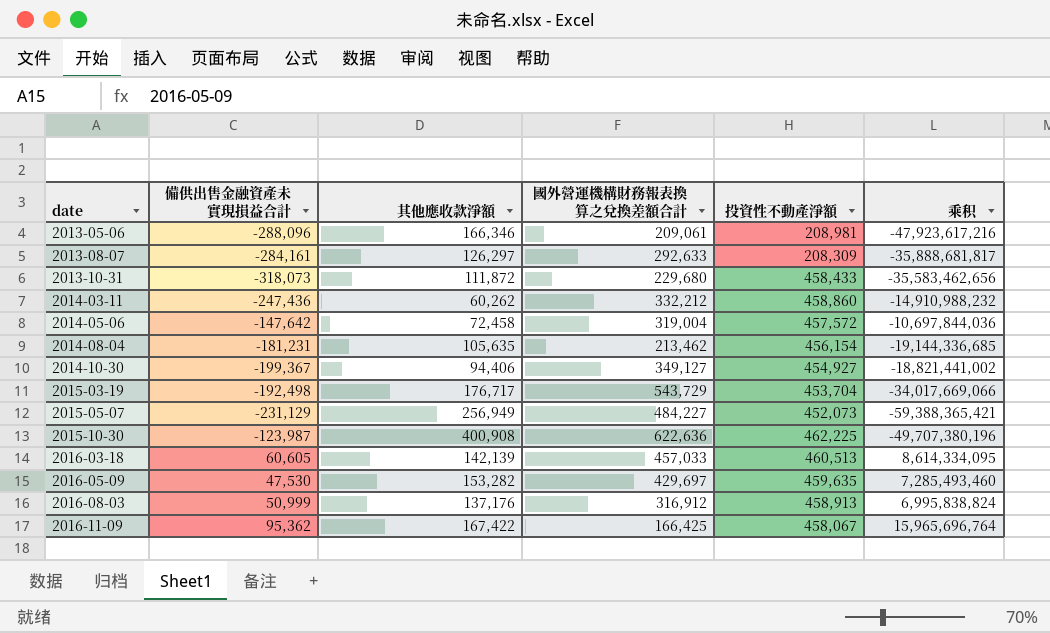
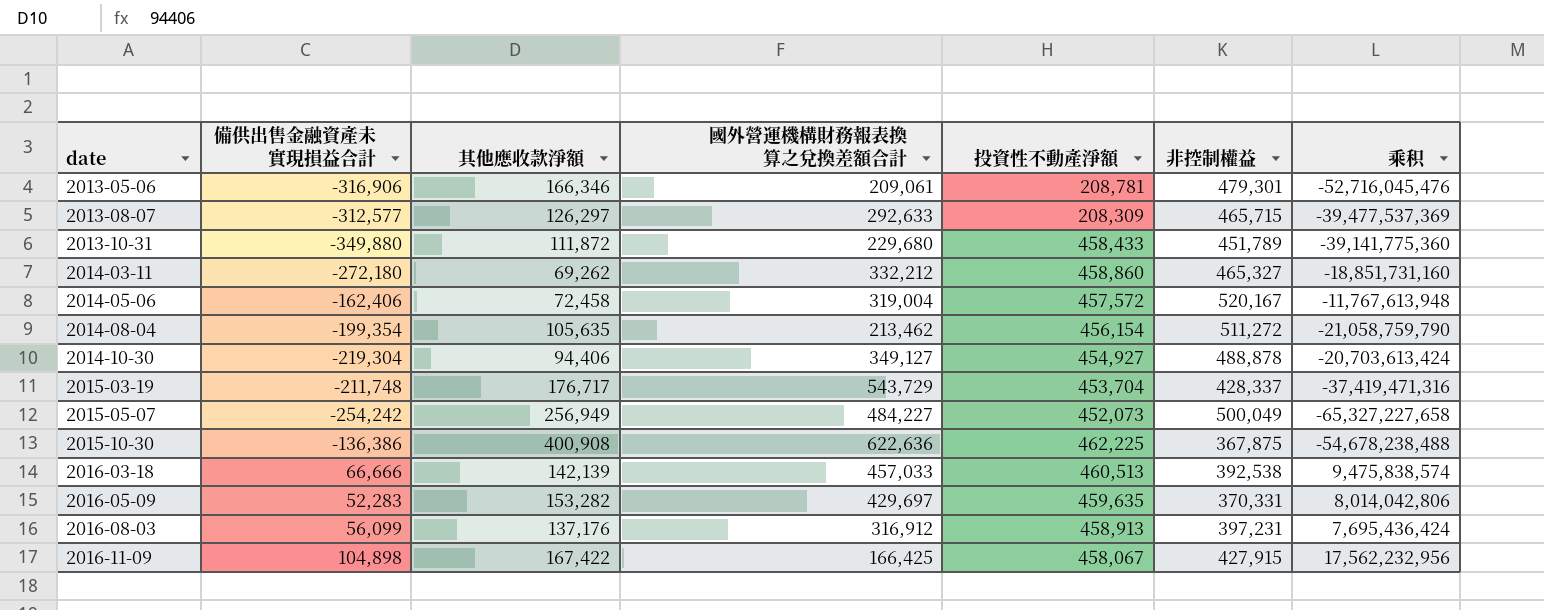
column 非控制權益 | position: none -> 6
2013-05-06 | 備供出售金融資產未實現損益合計: -288,096 -> -316,906
2013-05-06 | 投資性不動產淨額: 208,981 -> 208,781
2013-05-06 | 乘积: -47,923,617,216 -> -52,716,045,476
2013-08-07 | 備供出售金融資產未實現損益合計: -284,161 -> -312,577
2013-08-07 | 乘积: -35,888,681,817 -> -39,477,537,369
2013-10-31 | 備供出售金融資產未實現損益合計: -318,073 -> -349,880
2013-10-31 | 乘积: -35,583,462,656 -> -39,141,775,360
2014-03-11 | 備供出售金融資產未實現損益合計: -247,436 -> -272,180
2014-03-11 | 其他應收款淨額: 60,262 -> 69,262
2014-03-11 | 乘积: -14,910,988,232 -> -18,851,731,160
2014-05-06 | 備供出售金融資產未實現損益合計: -147,642 -> -162,406
2014-05-06 | 乘积: -10,697,844,036 -> -11,767,613,948
2014-08-04 | 備供出售金融資產未實現損益合計: -181,231 -> -199,354
2014-08-04 | 乘积: -19,144,336,685 -> -21,058,759,790
2014-10-30 | 備供出售金融資產未實現損益合計: -199,367 -> -219,304
2014-10-30 | 乘积: -18,821,441,002 -> -20,703,613,424
2015-03-19 | 備供出售金融資產未實現損益合計: -192,498 -> -211,748
2015-03-19 | 乘积: -34,017,669,066 -> -37,419,471,316
2015-05-07 | 備供出售金融資產未實現損益合計: -231,129 -> -254,242
2015-05-07 | 乘积: -59,388,365,421 -> -65,327,227,658
2015-10-30 | 備供出售金融資產未實現損益合計: -123,987 -> -136,386
2015-10-30 | 乘积: -49,707,380,196 -> -54,678,238,488
2016-03-18 | 備供出售金融資產未實現損益合計: 60,605 -> 66,666
2016-03-18 | 乘积: 8,614,334,095 -> 9,475,838,574
2016-05-09 | 備供出售金融資產未實現損益合計: 47,530 -> 52,283
2016-05-09 | 乘积: 7,285,493,460 -> 8,014,042,806
2016-08-03 | 備供出售金融資產未實現損益合計: 50,999 -> 56,099
2016-08-03 | 乘积: 6,995,838,824 -> 7,695,436,424
2016-11-09 | 備供出售金融資產未實現損益合計: 95,362 -> 104,898
2016-11-09 | 乘积: 15,965,696,764 -> 17,562,232,956

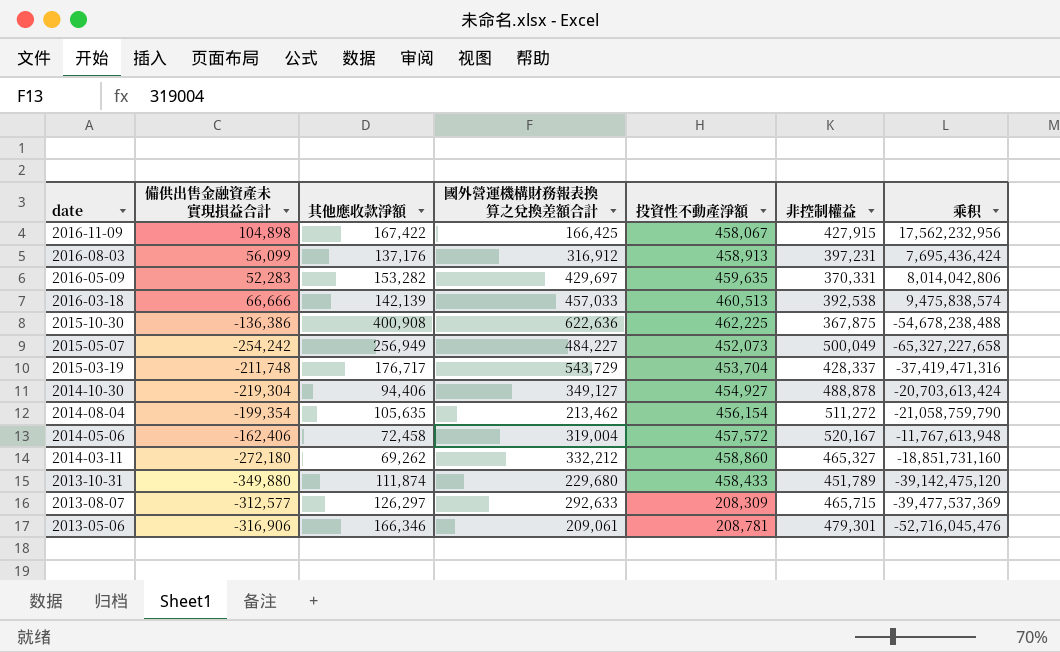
row order: date ascending -> date descending
2013-10-31 | 其他應收款淨額: 111,872 -> 111,874
2013-10-31 | 乘积: -39,141,775,360 -> -39,142,475,120

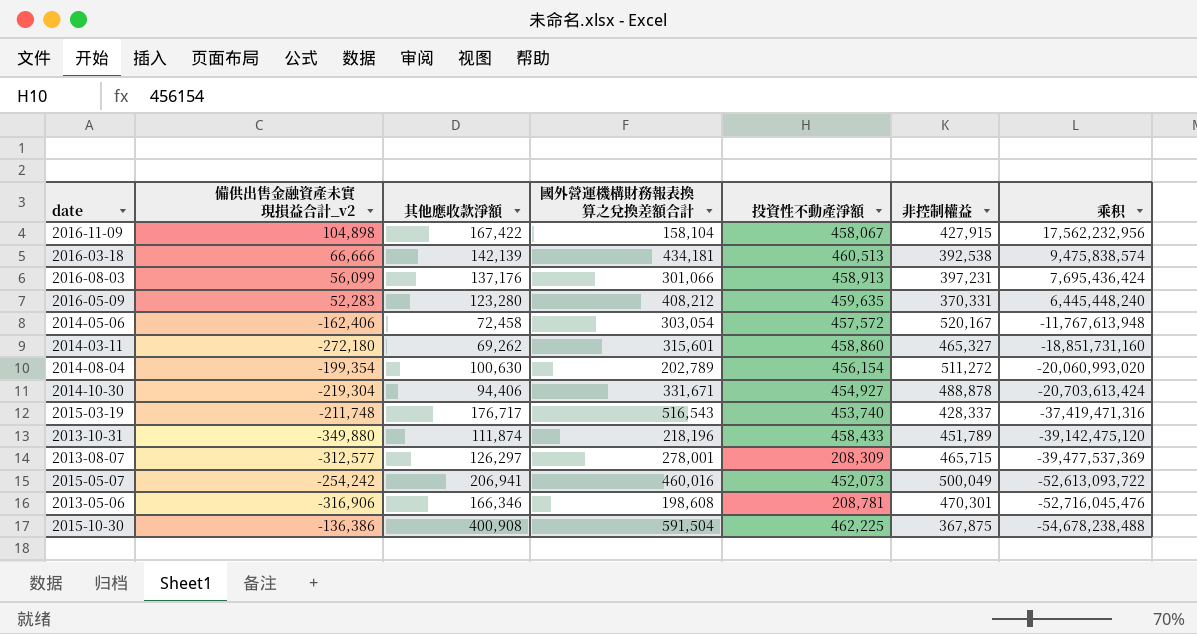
row order: date descending -> 乘积 descending
column name: 備供出售金融資產未實現損益合計 -> 備供出售金融資產未實現損益合計_v2
2016-11-09 | 國外營運機構財務報表換算之兌換差額合計: 166,425 -> 158,104
2016-03-18 | 國外營運機構財務報表換算之兌換差額合計: 457,033 -> 434,181
2016-08-03 | 國外營運機構財務報表換算之兌換差額合計: 316,912 -> 301,066
2016-05-09 | 其他應收款淨額: 153,282 -> 123,280
2016-05-09 | 國外營運機構財務報表換算之兌換差額合計: 429,697 -> 408,212
2016-05-09 | 乘积: 8,014,042,806 -> 6,445,448,240
2014-05-06 | 國外營運機構財務報表換算之兌換差額合計: 319,004 -> 303,054
2014-03-11 | 國外營運機構財務報表換算之兌換差額合計: 332,212 -> 315,601
2014-08-04 | 其他應收款淨額: 105,635 -> 100,630
2014-08-04 | 國外營運機構財務報表換算之兌換差額合計: 213,462 -> 202,789
2014-08-04 | 乘积: -21,058,759,790 -> -20,060,993,020
2014-10-30 | 國外營運機構財務報表換算之兌換差額合計: 349,127 -> 331,671
2015-03-19 | 國外營運機構財務報表換算之兌換差額合計: 543,729 -> 516,543
2015-03-19 | 投資性不動產淨額: 453,704 -> 453,740
2013-10-31 | 國外營運機構財務報表換算之兌換差額合計: 229,680 -> 218,196
2013-08-07 | 國外營運機構財務報表換算之兌換差額合計: 292,633 -> 278,001
2015-05-07 | 其他應收款淨額: 256,949 -> 206,941
2015-05-07 | 國外營運機構財務報表換算之兌換差額合計: 484,227 -> 460,016
2015-05-07 | 乘积: -65,327,227,658 -> -52,613,093,722
2013-05-06 | 國外營運機構財務報表換算之兌換差額合計: 209,061 -> 198,608
2013-05-06 | 非控制權益: 479,301 -> 470,301
2015-10-30 | 國外營運機構財務報表換算之兌換差額合計: 622,636 -> 591,504

